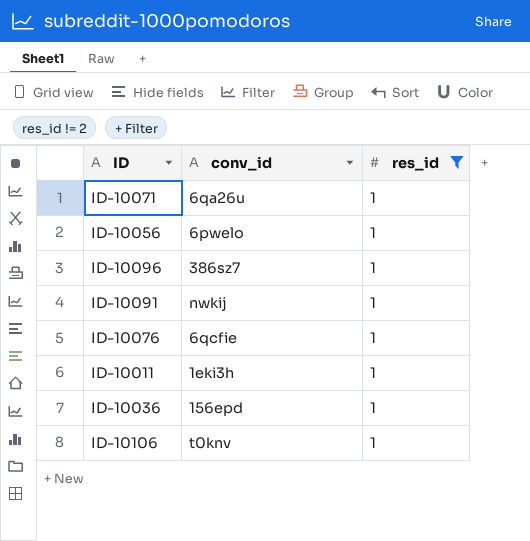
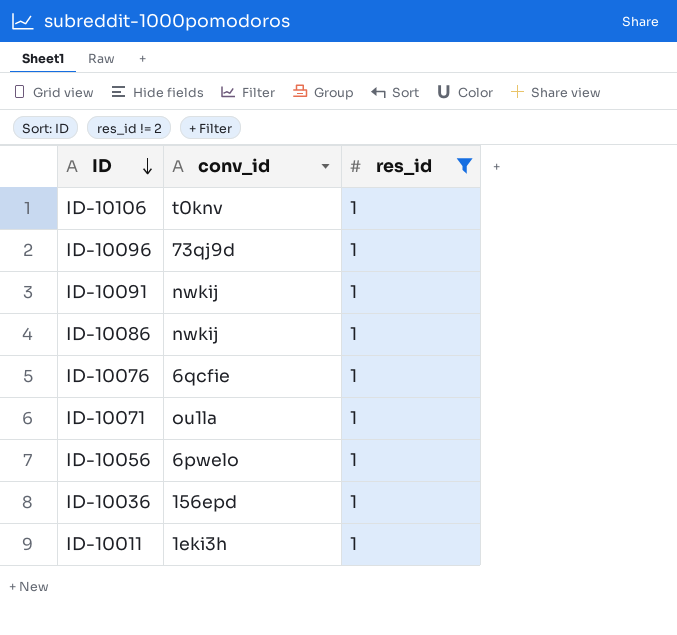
row order: none -> ID descending
ID-10096 | conv_id: 386sz7 -> 73qj9d
row ID-10086: none -> nwkij | 1
ID-10071 | conv_id: 6qa26u -> ou1la

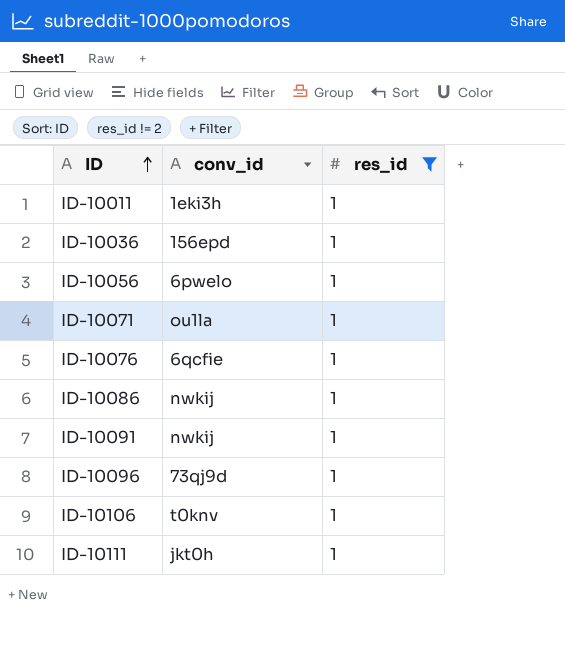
row order: ID descending -> ID ascending
row ID-10111: none -> jkt0h | 1

